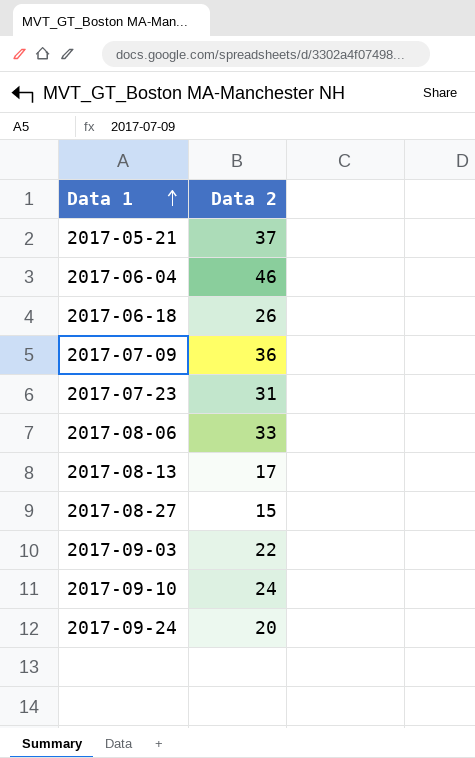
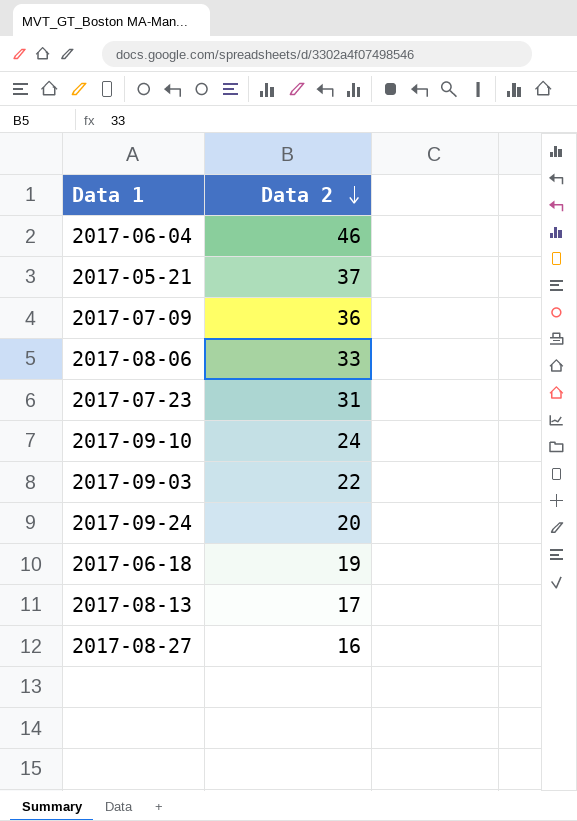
row order: Data 1 ascending -> Data 2 descending
2017-06-18 | Data 2: 26 -> 19
2017-08-27 | Data 2: 15 -> 16

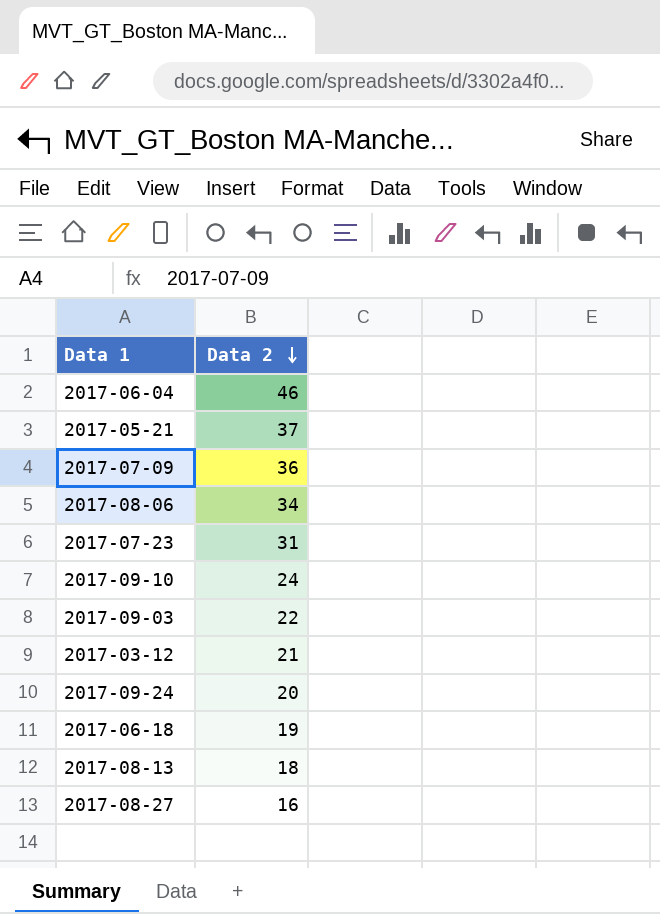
2017-08-06 | Data 2: 33 -> 34
row 2017-03-12: none -> 21
2017-08-13 | Data 2: 17 -> 18

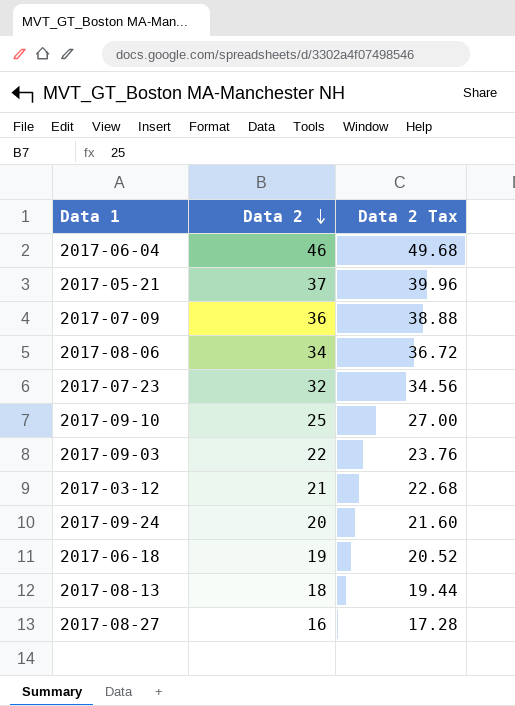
column Data 2 Tax | formula: none -> [Data 2] * 1.08
2017-07-23 | Data 2: 31 -> 32
2017-09-10 | Data 2: 24 -> 25

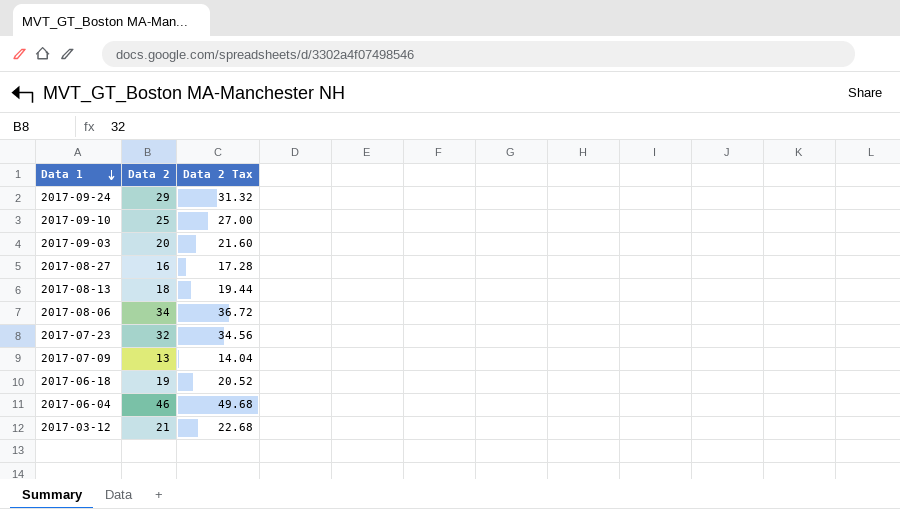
row order: Data 2 descending -> Data 1 descending
row 2017-05-21: 37 | 39.96 -> none
2017-09-24 | Data 2: 20 -> 29
2017-09-24 | Data 2 Tax: 21.60 -> 31.32
2017-09-03 | Data 2: 22 -> 20
2017-09-03 | Data 2 Tax: 23.76 -> 21.60
2017-07-09 | Data 2: 36 -> 13
2017-07-09 | Data 2 Tax: 38.88 -> 14.04

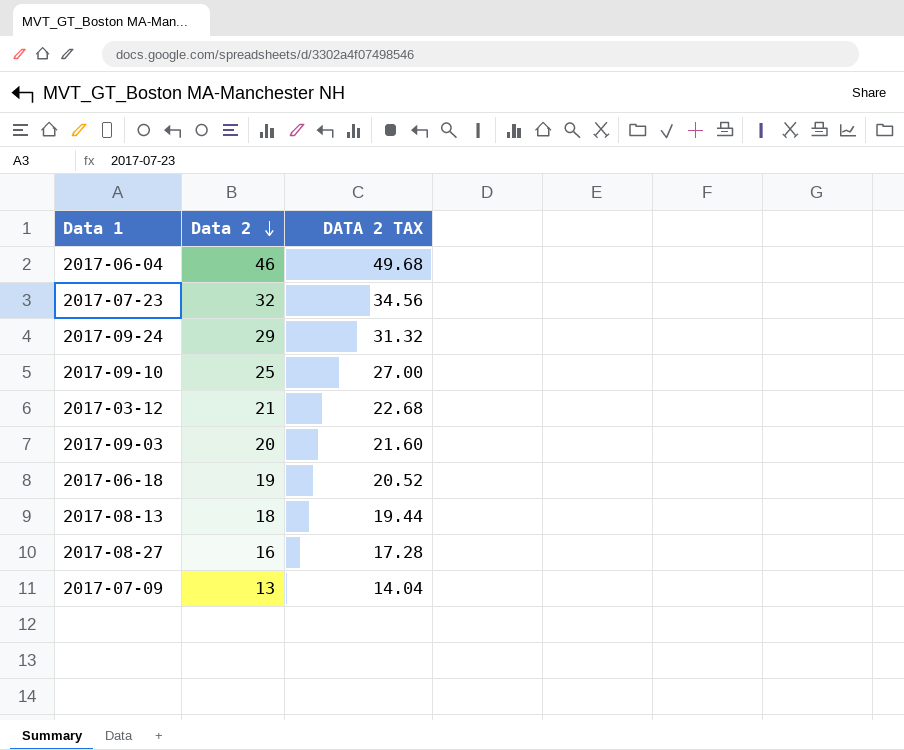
row order: Data 1 descending -> Data 2 descending
column name: Data 2 Tax -> DATA 2 TAX
row 2017-08-06: 34 | 36.72 -> none

